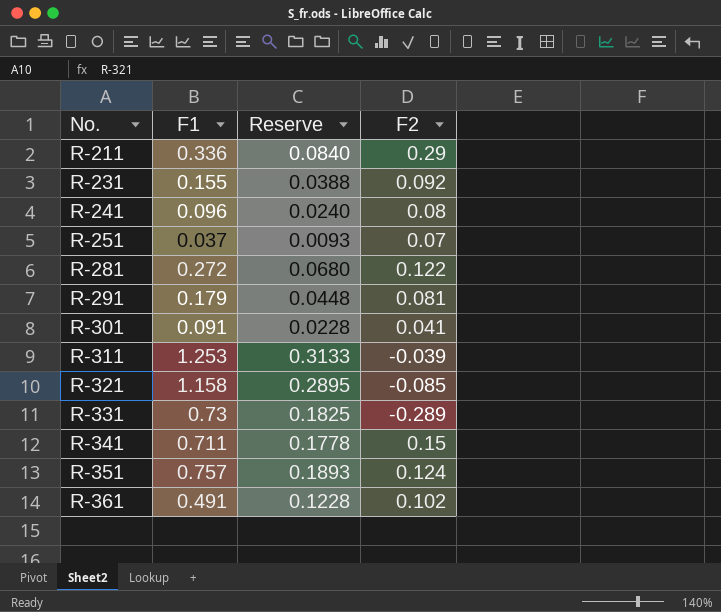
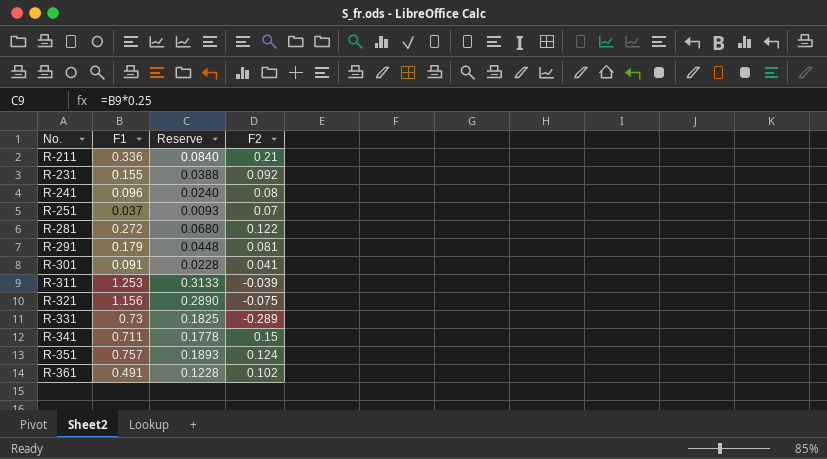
R-211 | F2: 0.29 -> 0.21
R-321 | F1: 1.158 -> 1.156
R-321 | Reserve: 0.2895 -> 0.2890
R-321 | F2: -0.085 -> -0.075

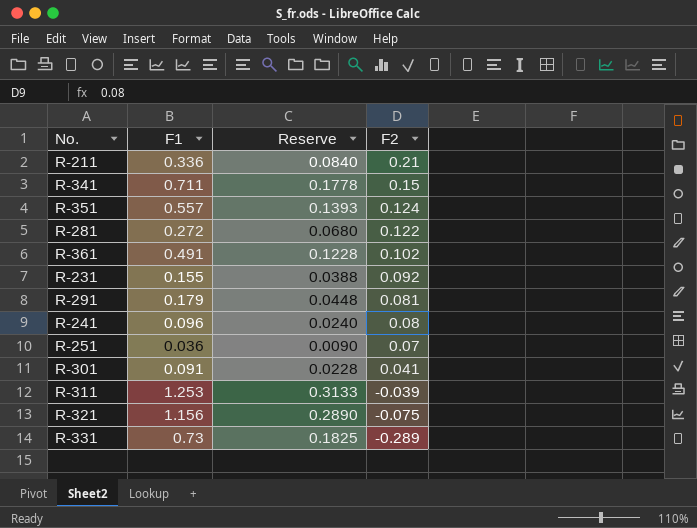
row order: No. ascending -> F2 descending
R-351 | F1: 0.757 -> 0.557
R-351 | Reserve: 0.1893 -> 0.1393
R-251 | F1: 0.037 -> 0.036
R-251 | Reserve: 0.0093 -> 0.0090

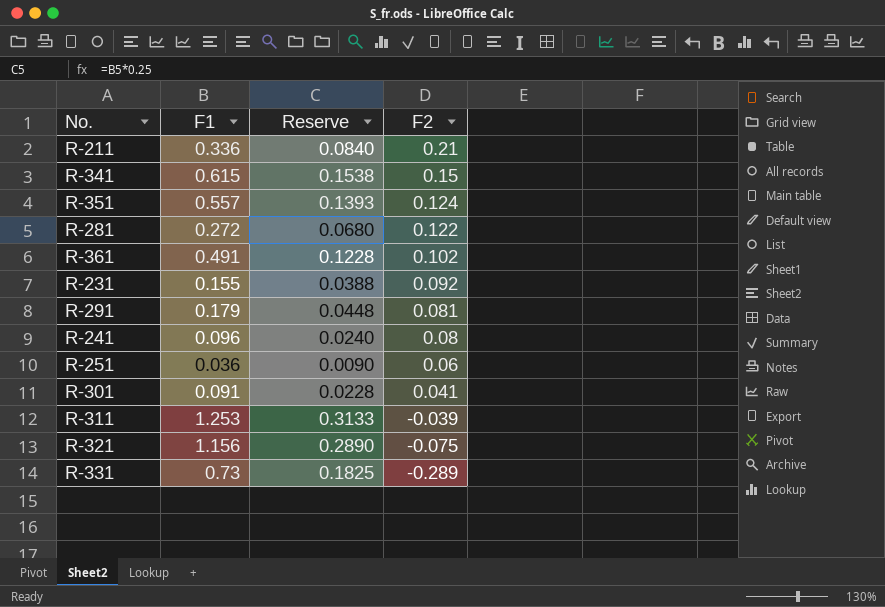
R-341 | F1: 0.711 -> 0.615
R-341 | Reserve: 0.1778 -> 0.1538
R-251 | F2: 0.07 -> 0.06

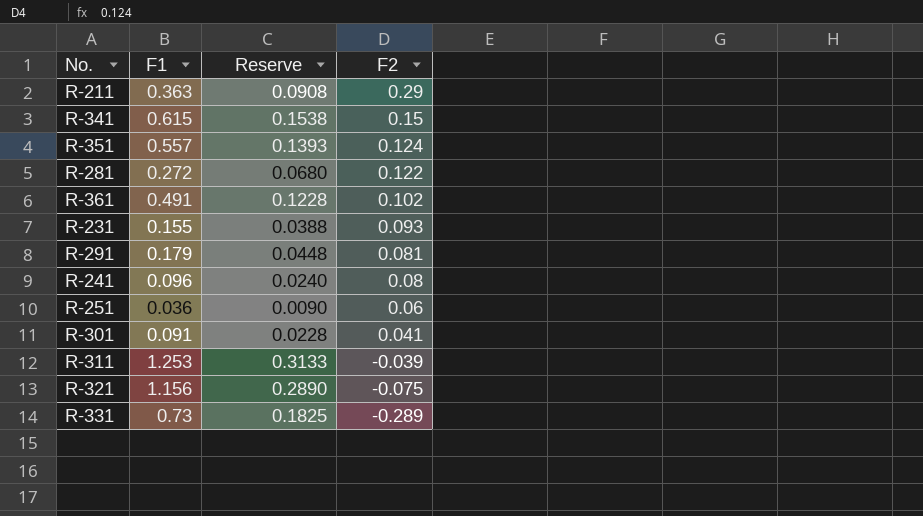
R-211 | F1: 0.336 -> 0.363
R-211 | Reserve: 0.0840 -> 0.0908
R-211 | F2: 0.21 -> 0.29
R-231 | F2: 0.092 -> 0.093

